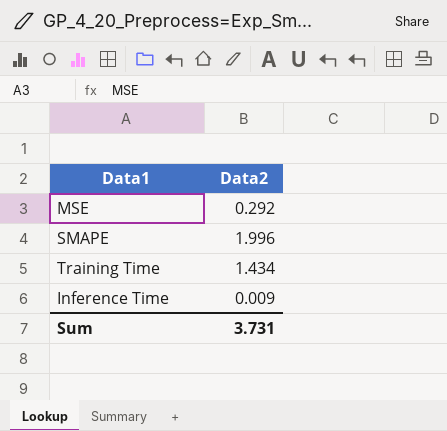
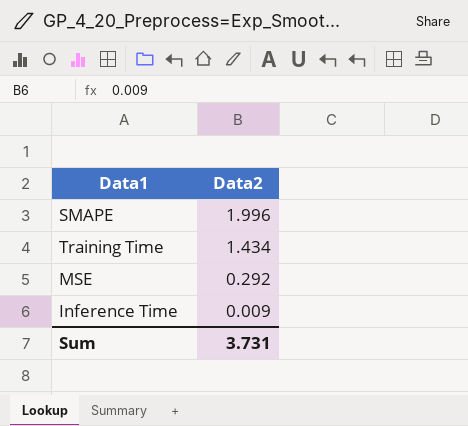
row order: none -> Data2 descending

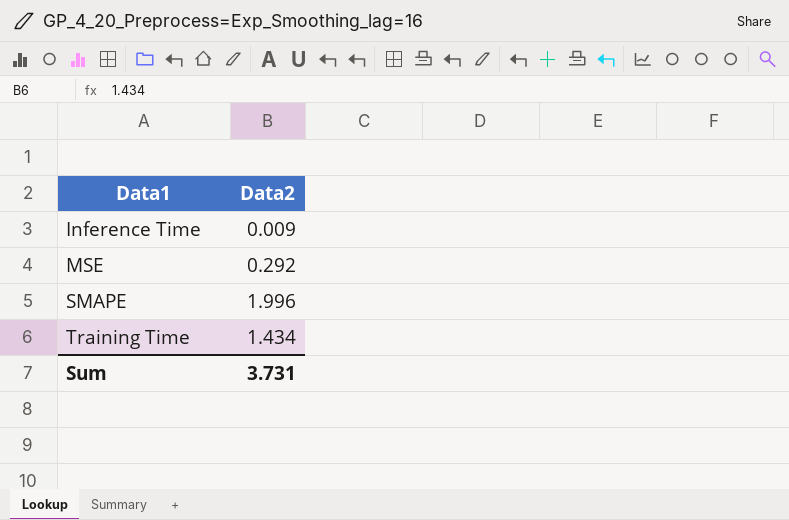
row order: Data2 descending -> Data1 ascending

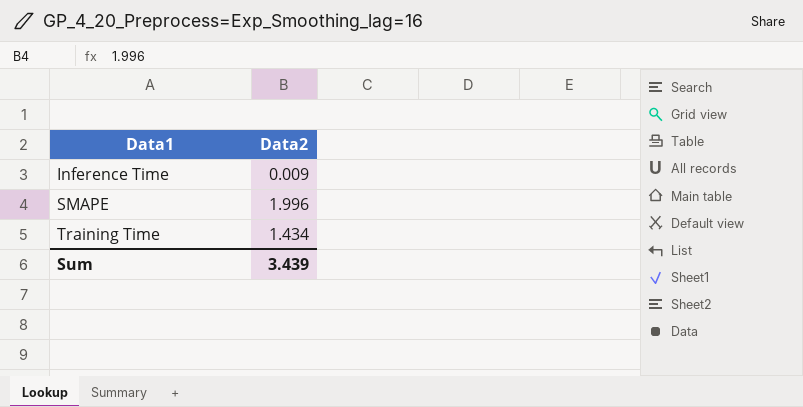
row MSE: 0.292 -> none
Sum | Data2: 3.731 -> 3.439

